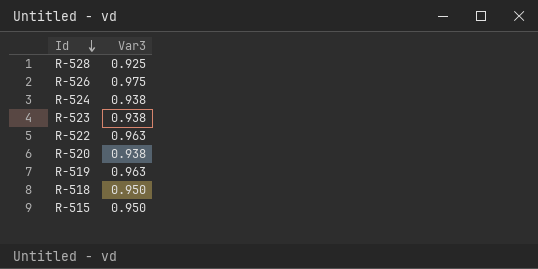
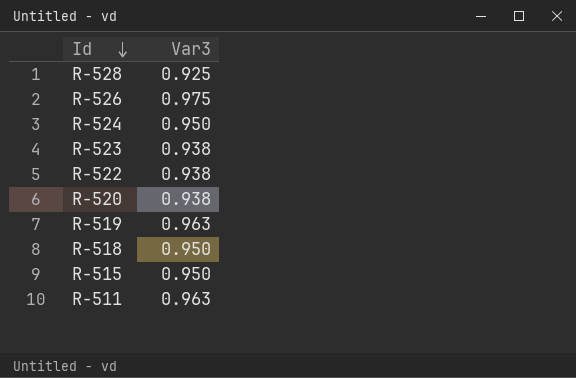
R-524 | Var3: 0.938 -> 0.950
R-522 | Var3: 0.963 -> 0.938
row R-511: none -> 0.963

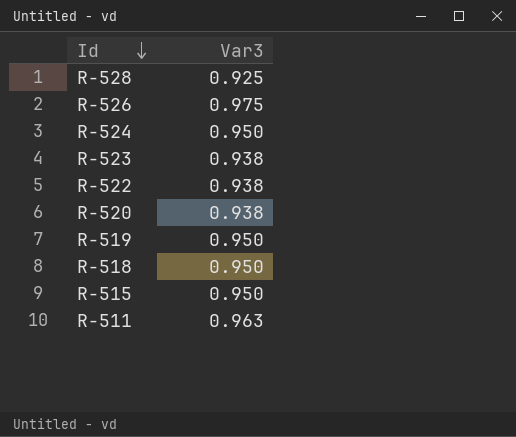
R-519 | Var3: 0.963 -> 0.950

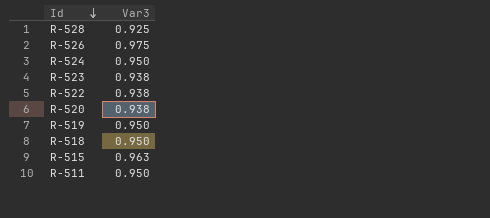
R-515 | Var3: 0.950 -> 0.963
R-511 | Var3: 0.963 -> 0.950

